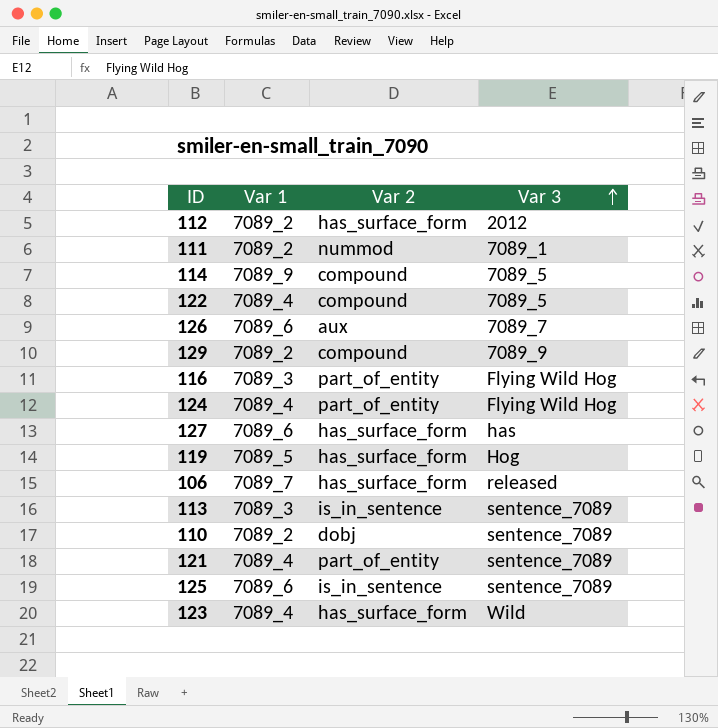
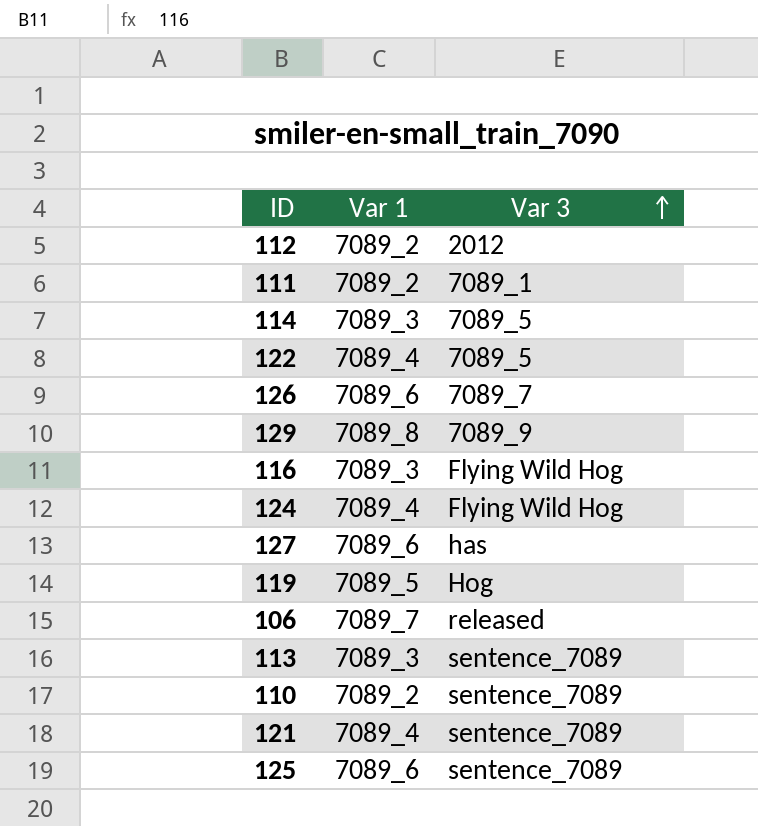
column Var 2 | position: 3 -> none
row 123: 7089_4 | has_surface_form | Wild -> none
114 | Var 1: 7089_9 -> 7089_3
129 | Var 1: 7089_2 -> 7089_8

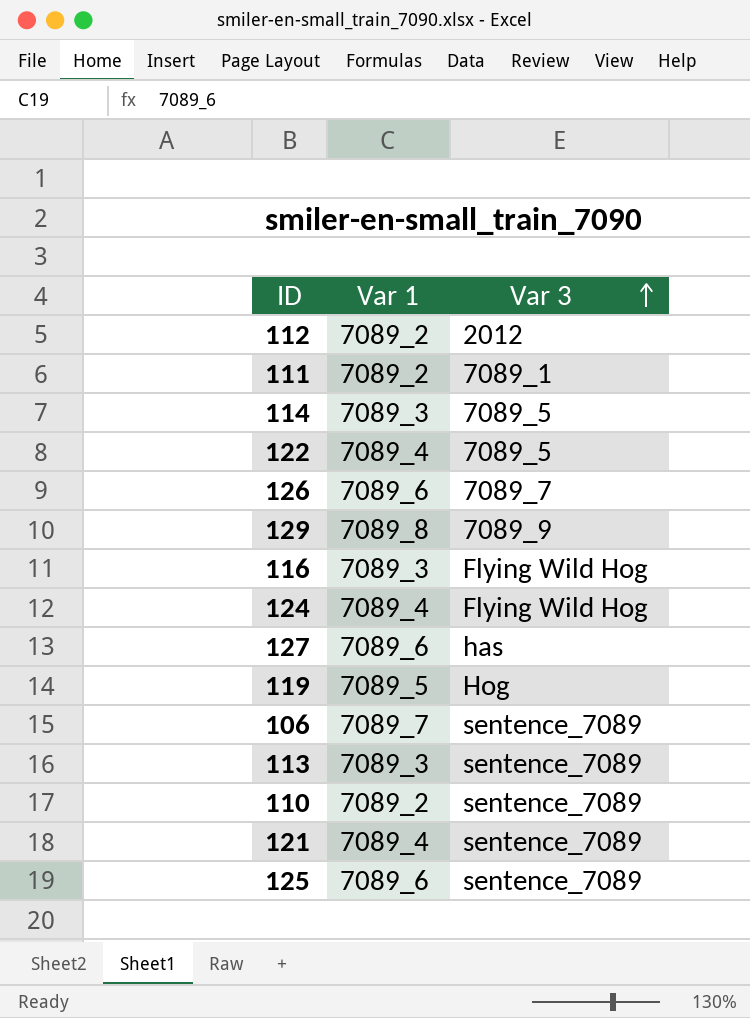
106 | Var 3: released -> sentence_7089

